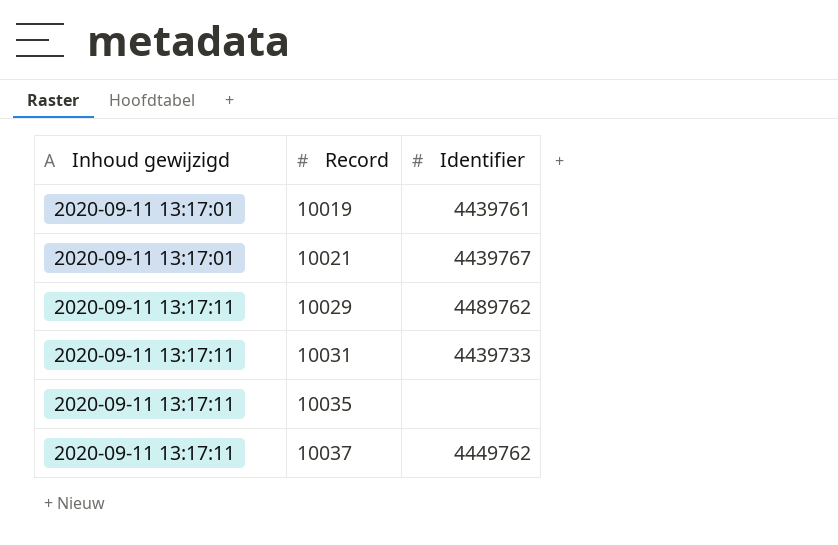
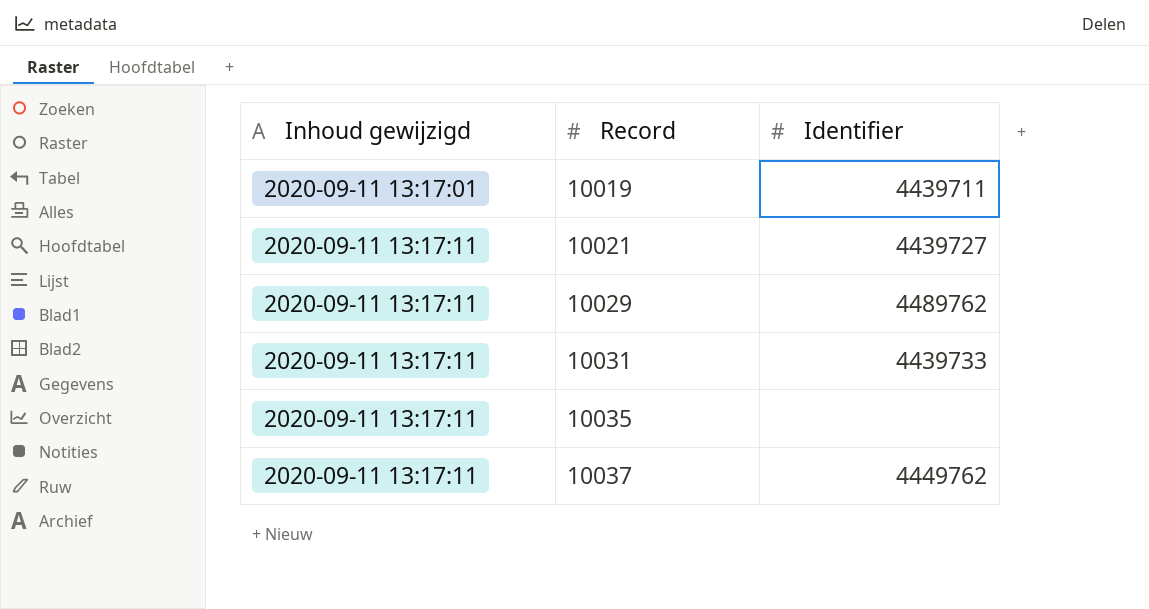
10019 | Identifier: 4439761 -> 4439711
10021 | Inhoud gewijzigd: 2020-09-11 13:17:01 -> 2020-09-11 13:17:11
10021 | Identifier: 4439767 -> 4439727

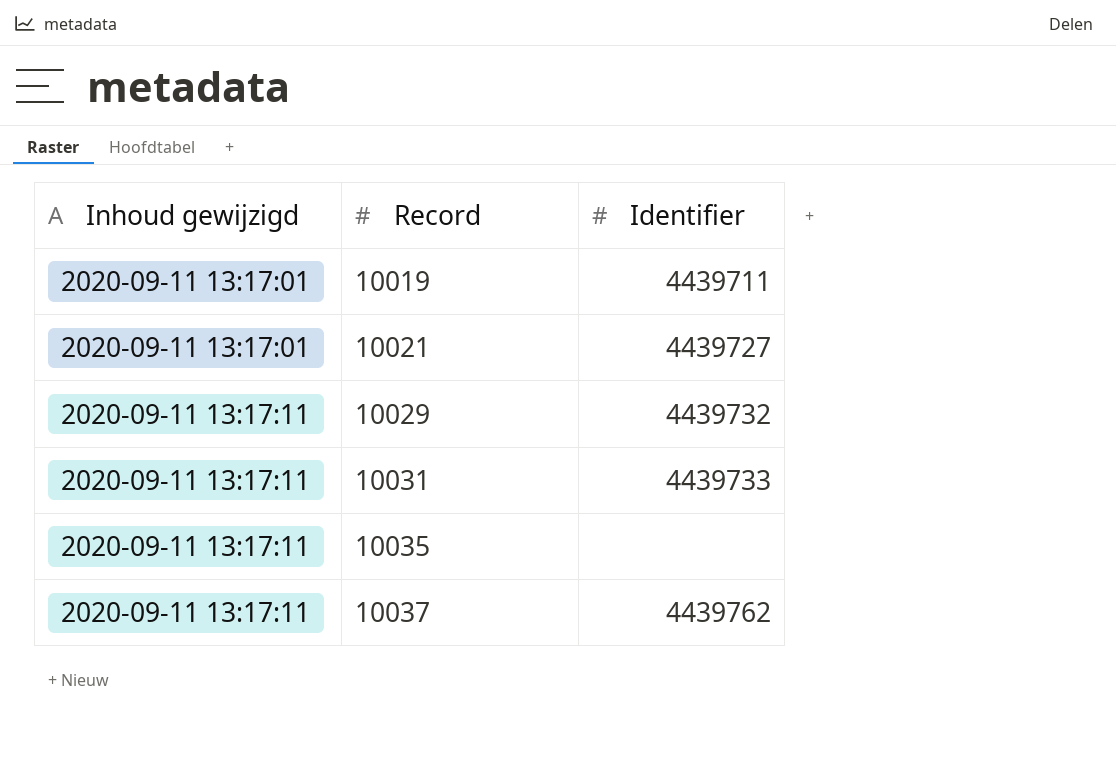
10021 | Inhoud gewijzigd: 2020-09-11 13:17:11 -> 2020-09-11 13:17:01
10029 | Identifier: 4489762 -> 4439732
10037 | Identifier: 4449762 -> 4439762

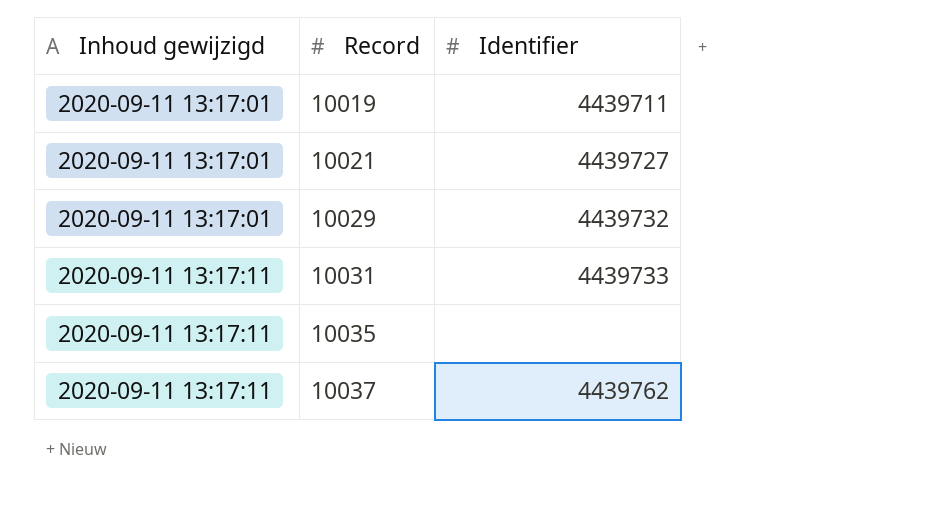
10029 | Inhoud gewijzigd: 2020-09-11 13:17:11 -> 2020-09-11 13:17:01

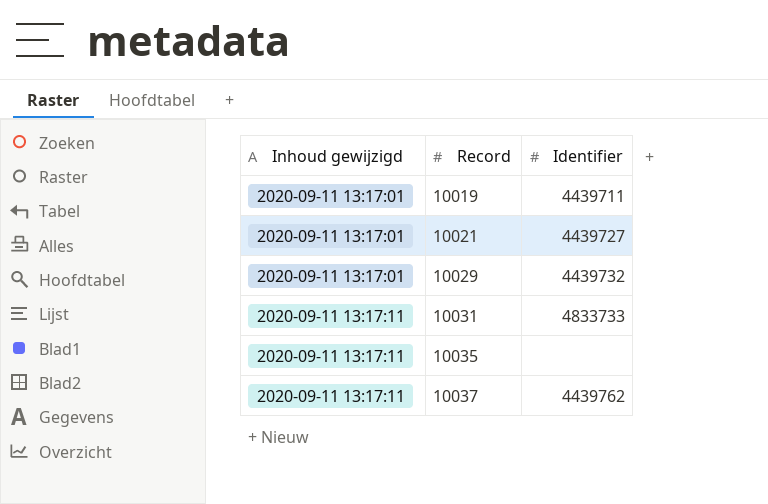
10031 | Identifier: 4439733 -> 4833733

